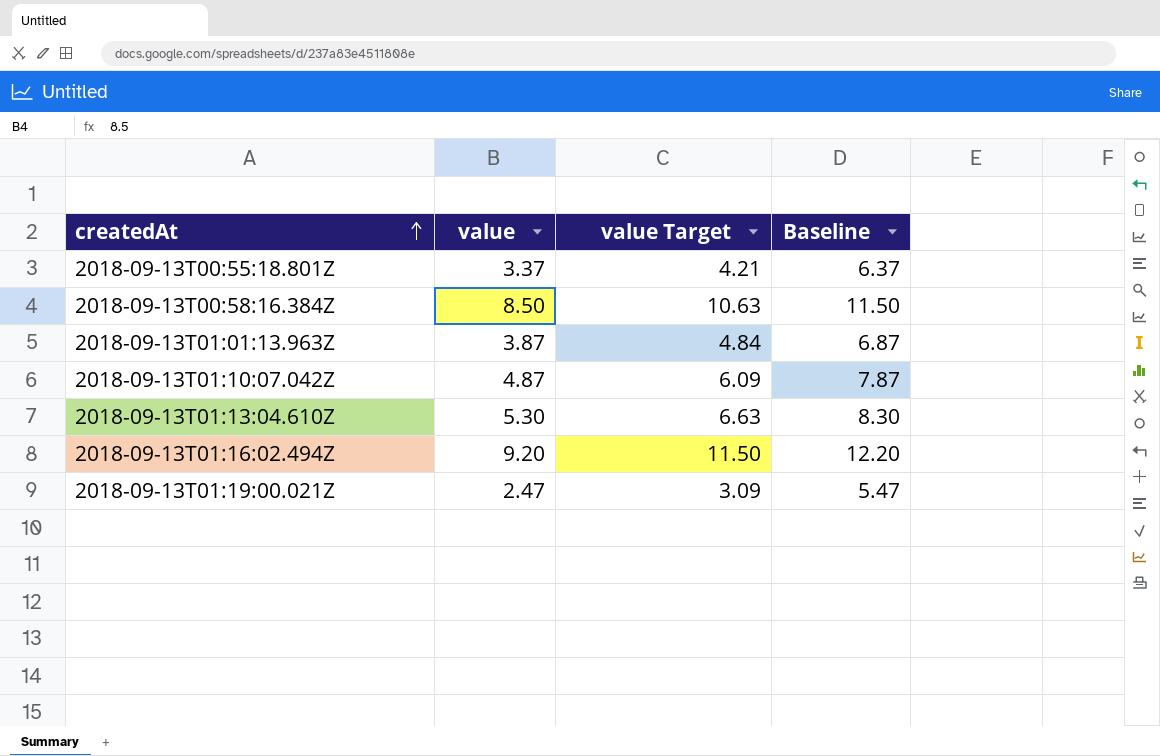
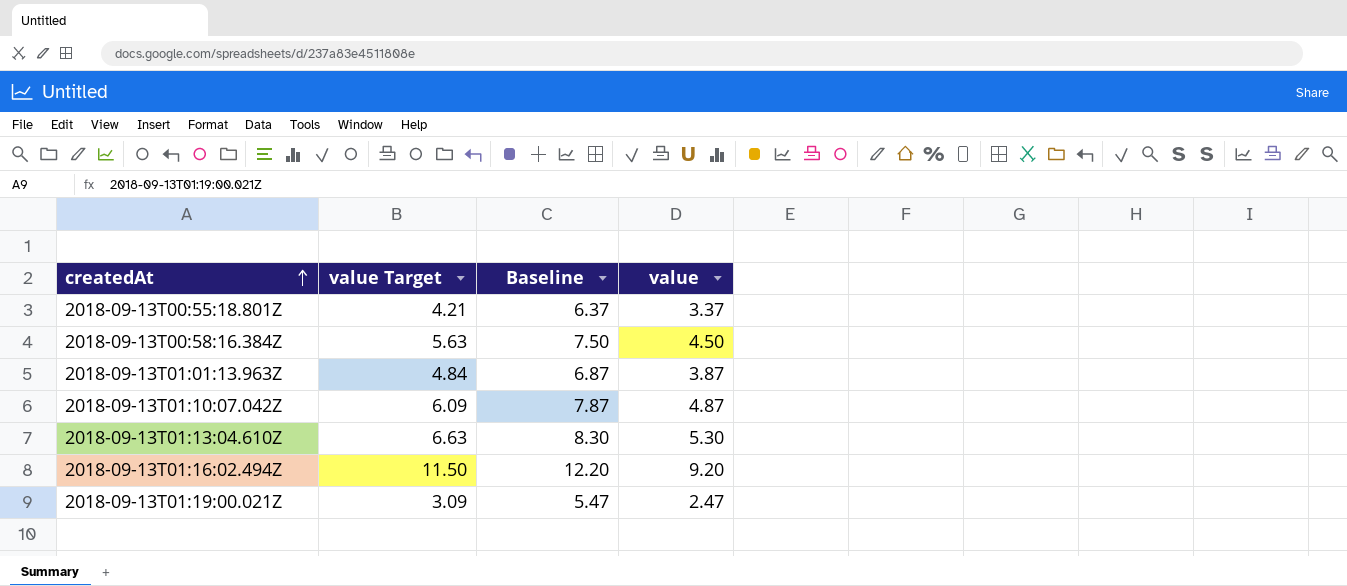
column value | position: 2 -> 4
2018-09-13T00:58:16.384Z | value Target: 10.63 -> 5.63
2018-09-13T00:58:16.384Z | Baseline: 11.50 -> 7.50
2018-09-13T00:58:16.384Z | value: 8.50 -> 4.50

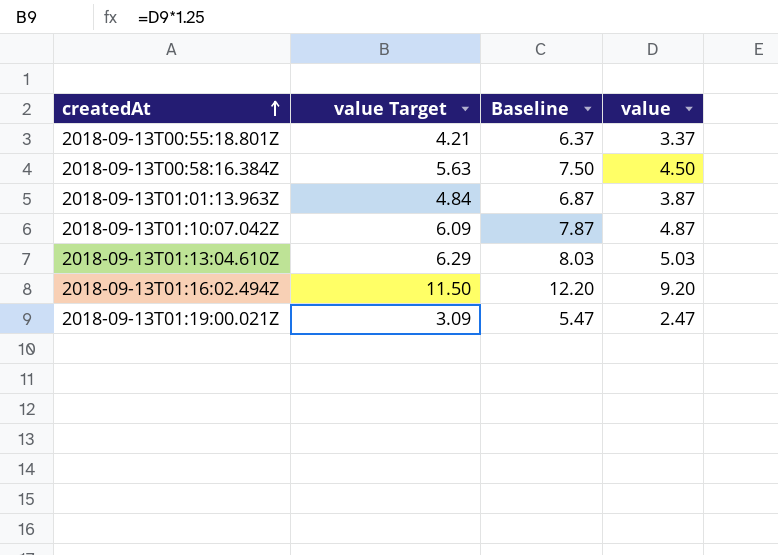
2018-09-13T01:13:04.610Z | value Target: 6.63 -> 6.29
2018-09-13T01:13:04.610Z | Baseline: 8.30 -> 8.03
2018-09-13T01:13:04.610Z | value: 5.30 -> 5.03

